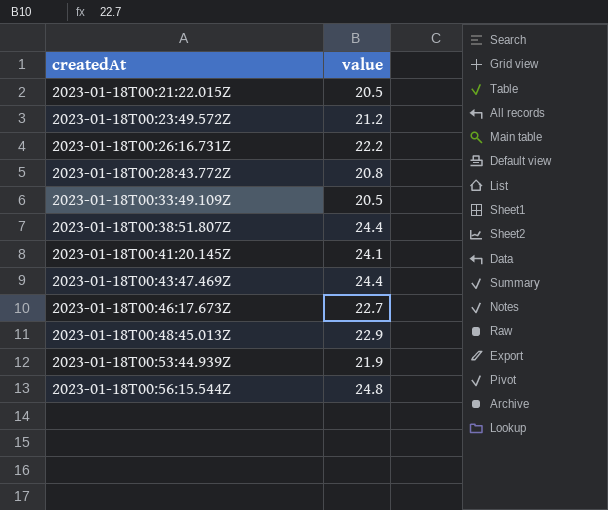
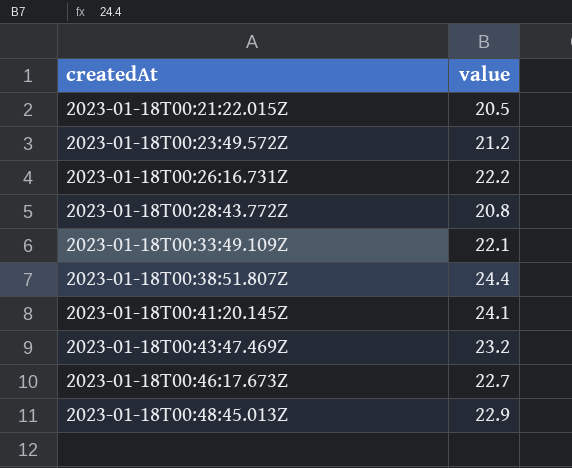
row 2023-01-18T00:53:44.939Z: 21.9 -> none
row 2023-01-18T00:56:15.544Z: 24.8 -> none
2023-01-18T00:33:49.109Z | value: 20.5 -> 22.1
2023-01-18T00:43:47.469Z | value: 24.4 -> 23.2

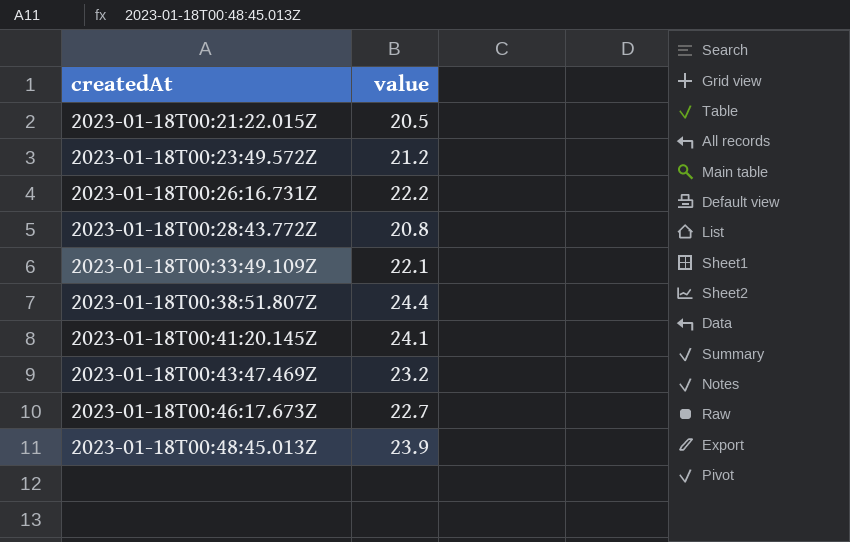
2023-01-18T00:48:45.013Z | value: 22.9 -> 23.9

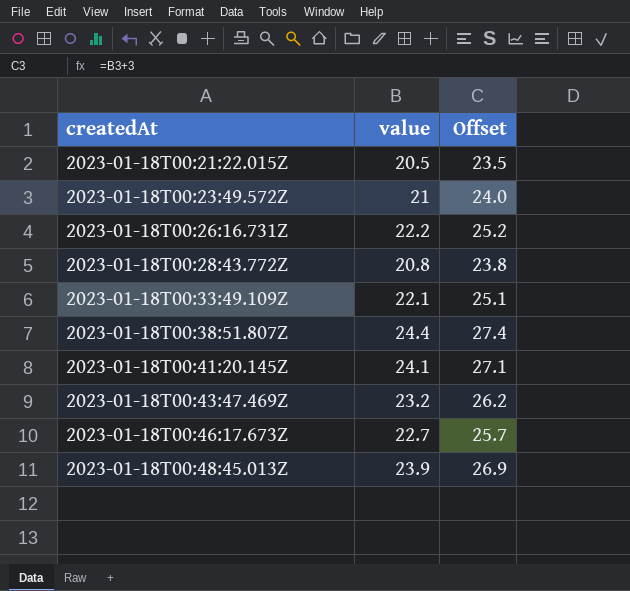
column Offset | formula: none -> [value] + 3
2023-01-18T00:23:49.572Z | value: 21.2 -> 21

